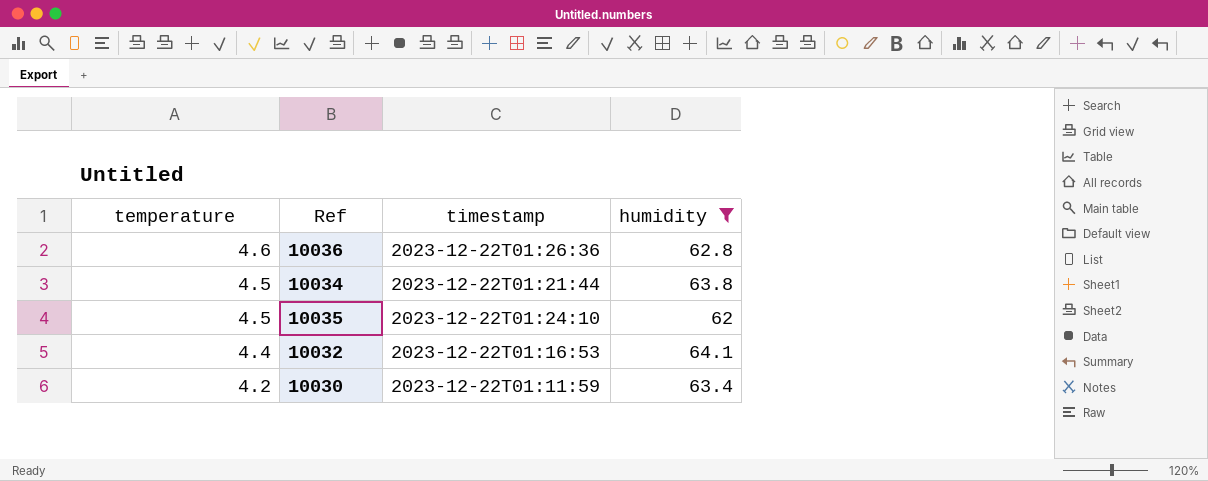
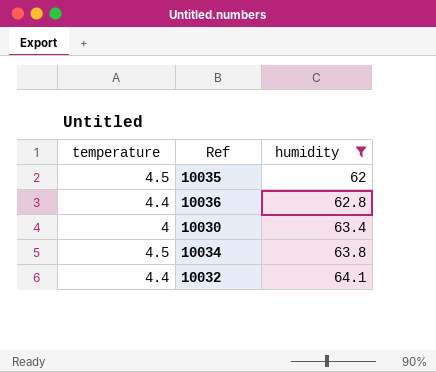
row order: temperature descending -> humidity ascending
column timestamp | position: 3 -> none
10036 | temperature: 4.6 -> 4.4
10030 | temperature: 4.2 -> 4

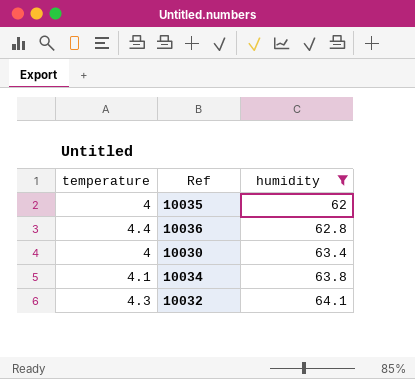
10035 | temperature: 4.5 -> 4
10034 | temperature: 4.5 -> 4.1
10032 | temperature: 4.4 -> 4.3

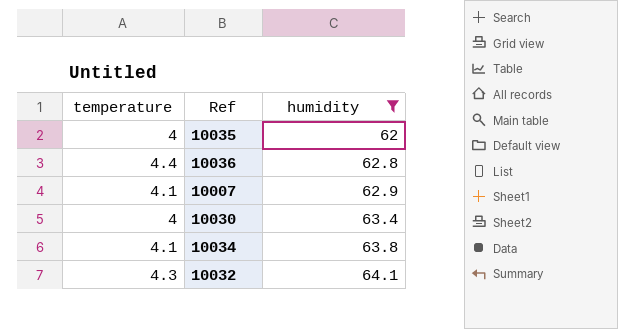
row 10007: none -> 4.1 | 62.9

